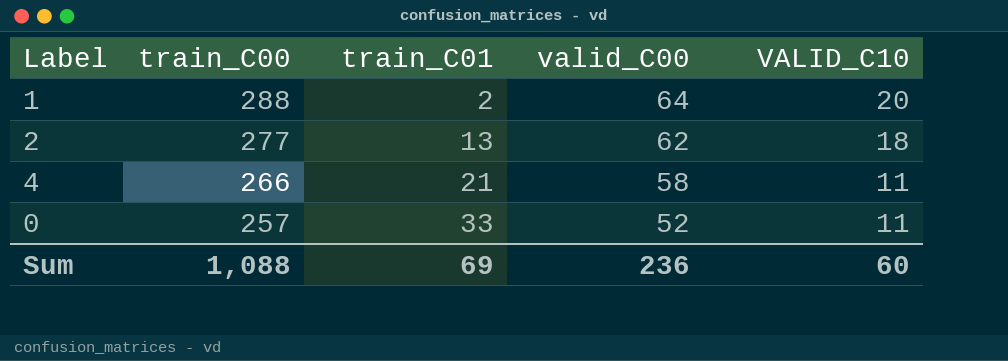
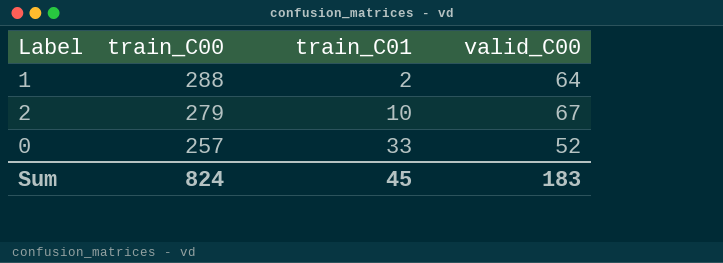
column VALID_C10 | position: 5 -> none
row 4: 266 | 21 | 58 | 11 -> none
2 | train_C00: 277 -> 279
2 | train_C01: 13 -> 10
2 | valid_C00: 62 -> 67
Sum | train_C00: 1,088 -> 824
Sum | train_C01: 69 -> 45
Sum | valid_C00: 236 -> 183

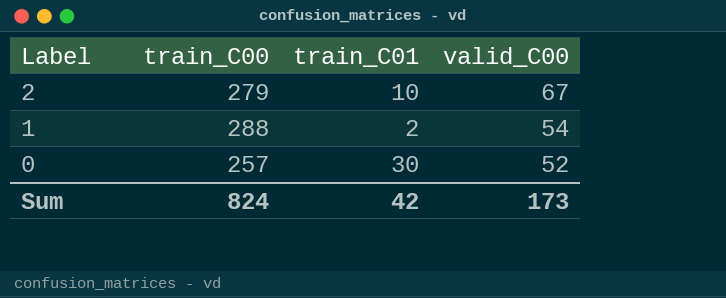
row order: train_C00 descending -> Label descending
1 | valid_C00: 64 -> 54
0 | train_C01: 33 -> 30
Sum | train_C01: 45 -> 42
Sum | valid_C00: 183 -> 173

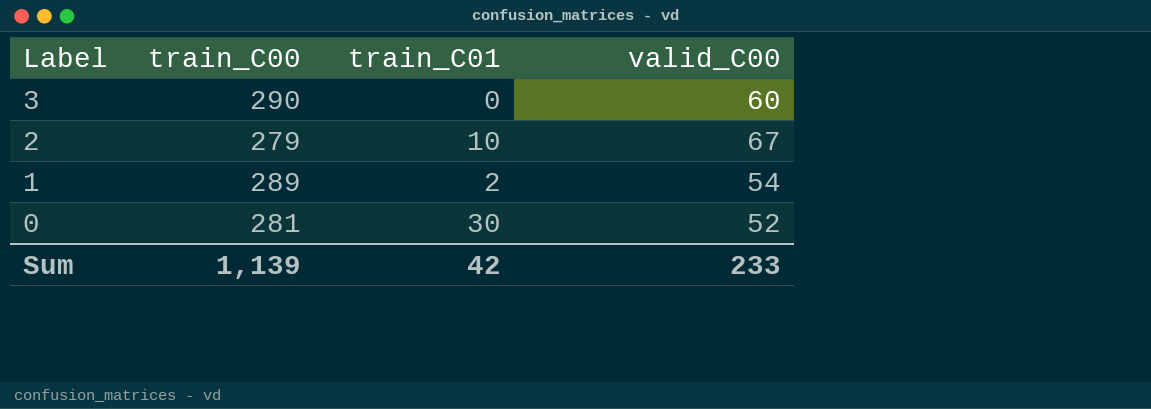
row 3: none -> 290 | 0 | 60
1 | train_C00: 288 -> 289
0 | train_C00: 257 -> 281
Sum | train_C00: 824 -> 1,139
Sum | valid_C00: 173 -> 233

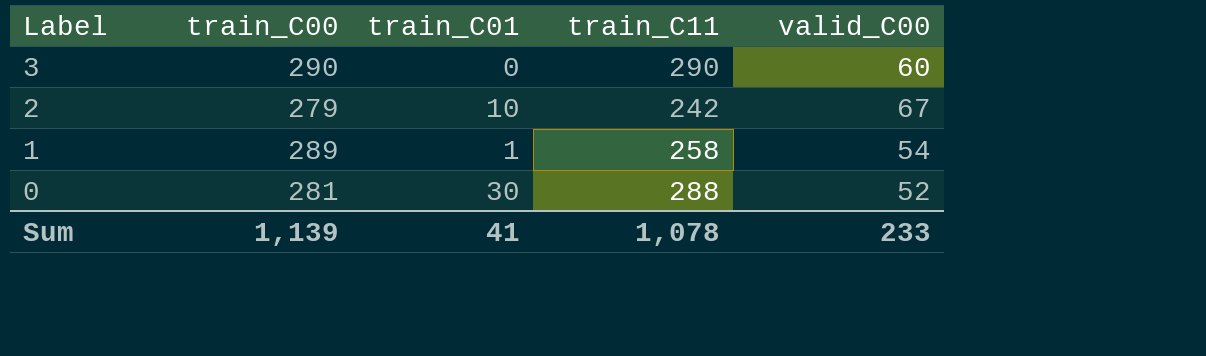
column train_C11 | position: none -> 4
1 | train_C01: 2 -> 1
Sum | train_C01: 42 -> 41

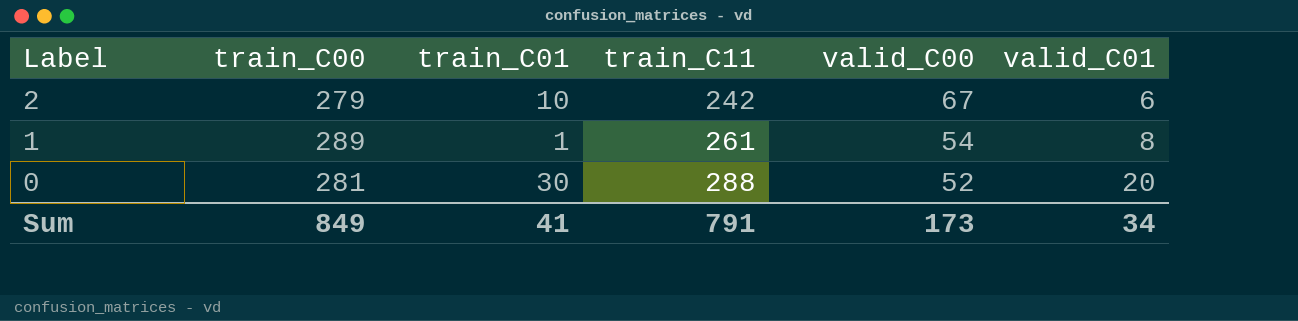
column valid_C01 | position: none -> 6
row 3: 290 | 0 | 290 | 60 -> none
1 | train_C11: 258 -> 261
Sum | train_C00: 1,139 -> 849
Sum | train_C11: 1,078 -> 791
Sum | valid_C00: 233 -> 173

